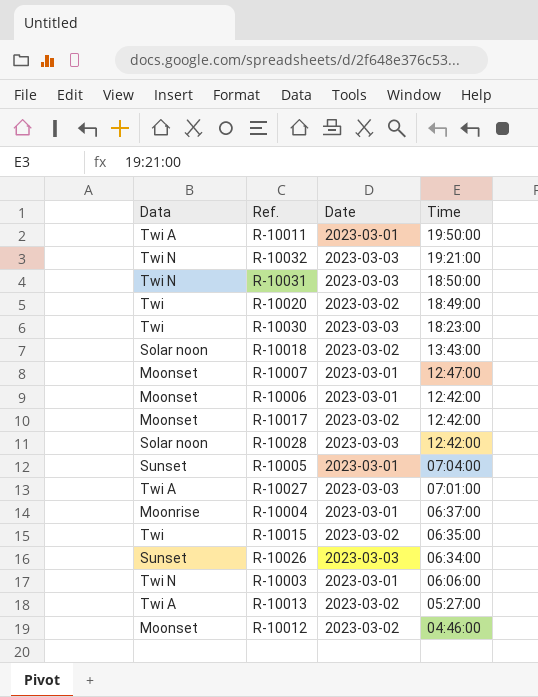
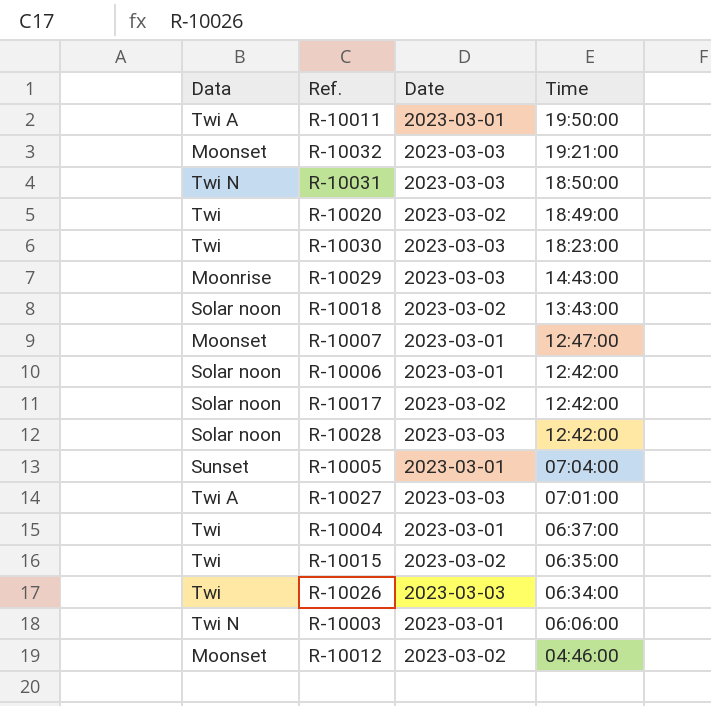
row R-10013: Twi A | 2023-03-02 | 05:27:00 -> none
R-10032 | Data: Twi N -> Moonset
row R-10029: none -> Moonrise | 2023-03-03 | 14:43:00
R-10006 | Data: Moonset -> Solar noon
R-10017 | Data: Moonset -> Solar noon
R-10004 | Data: Moonrise -> Twi
R-10026 | Data: Sunset -> Twi

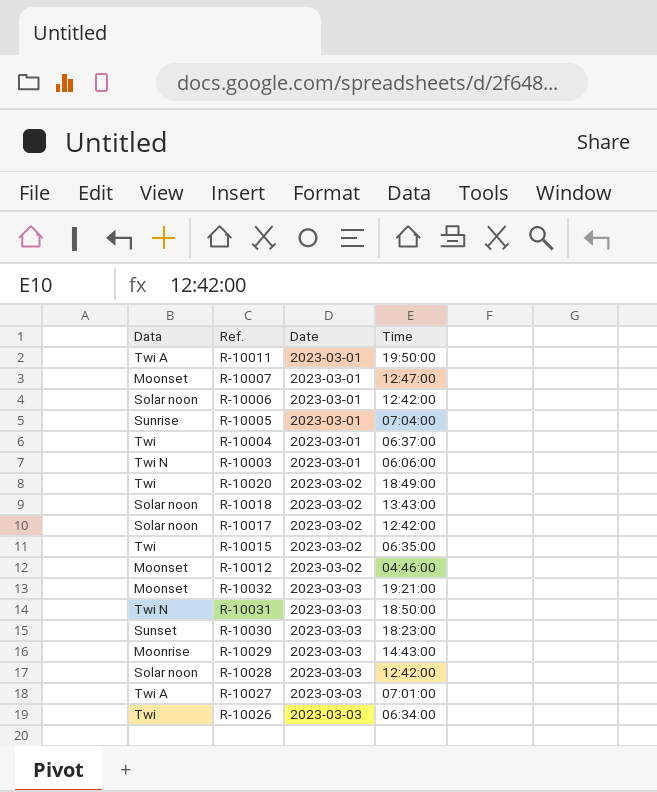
row order: Time descending -> Date ascending
R-10005 | Data: Sunset -> Sunrise
R-10030 | Data: Twi -> Sunset

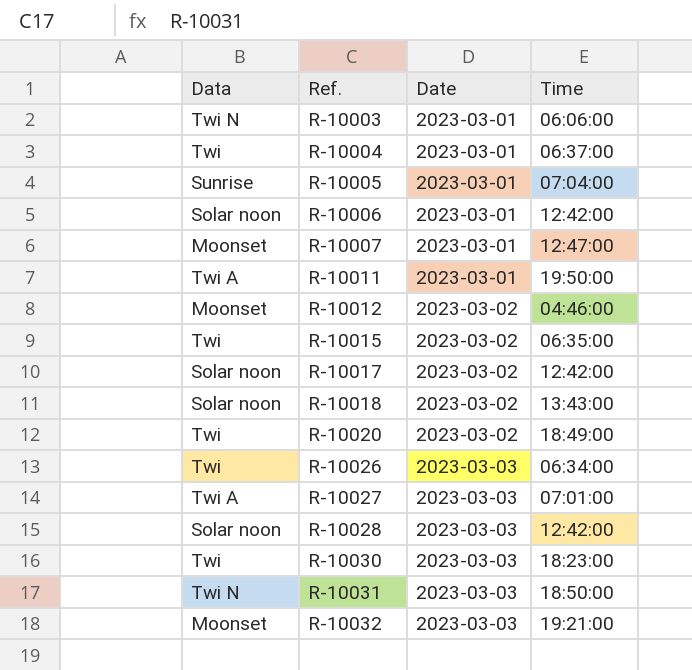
row order: Date ascending -> Ref. ascending
row R-10029: Moonrise | 2023-03-03 | 14:43:00 -> none
R-10030 | Data: Sunset -> Twi

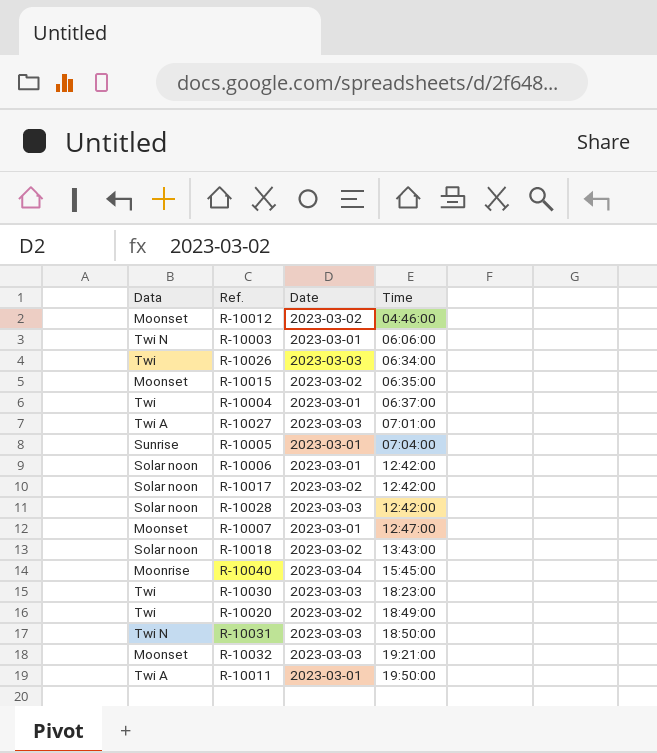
row order: Ref. ascending -> Time ascending
R-10015 | Data: Twi -> Moonset
row R-10040: none -> Moonrise | 2023-03-04 | 15:45:00

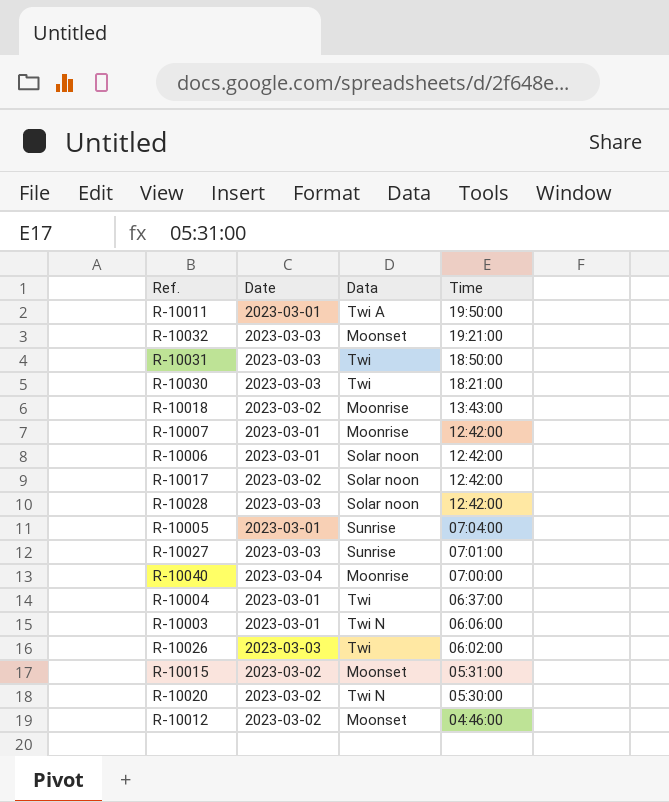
row order: Time ascending -> Time descending
column Data | position: 1 -> 3
R-10031 | Data: Twi N -> Twi
R-10030 | Time: 18:23:00 -> 18:21:00
R-10018 | Data: Solar noon -> Moonrise
R-10007 | Data: Moonset -> Moonrise
R-10007 | Time: 12:47:00 -> 12:42:00
R-10027 | Data: Twi A -> Sunrise
R-10040 | Time: 15:45:00 -> 07:00:00
R-10026 | Time: 06:34:00 -> 06:02:00
R-10015 | Time: 06:35:00 -> 05:31:00
R-10020 | Data: Twi -> Twi N
R-10020 | Time: 18:49:00 -> 05:30:00

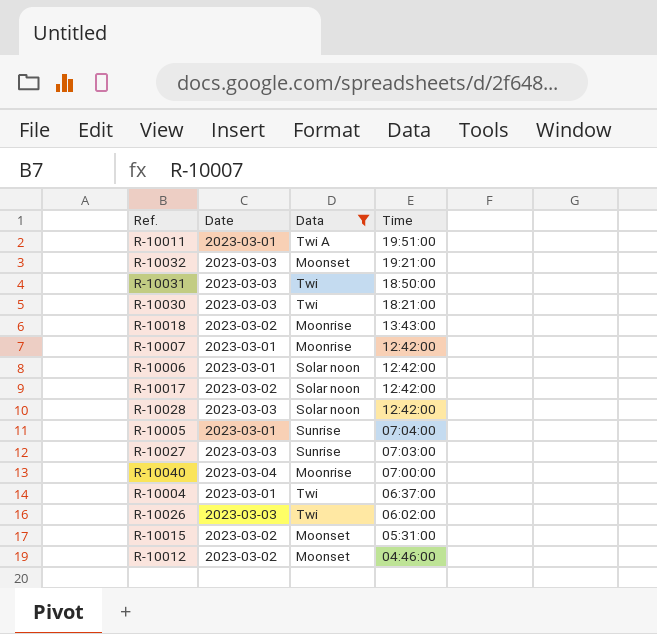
filter: none -> Data != Twi N
R-10011 | Time: 19:50:00 -> 19:51:00
R-10027 | Time: 07:01:00 -> 07:03:00

